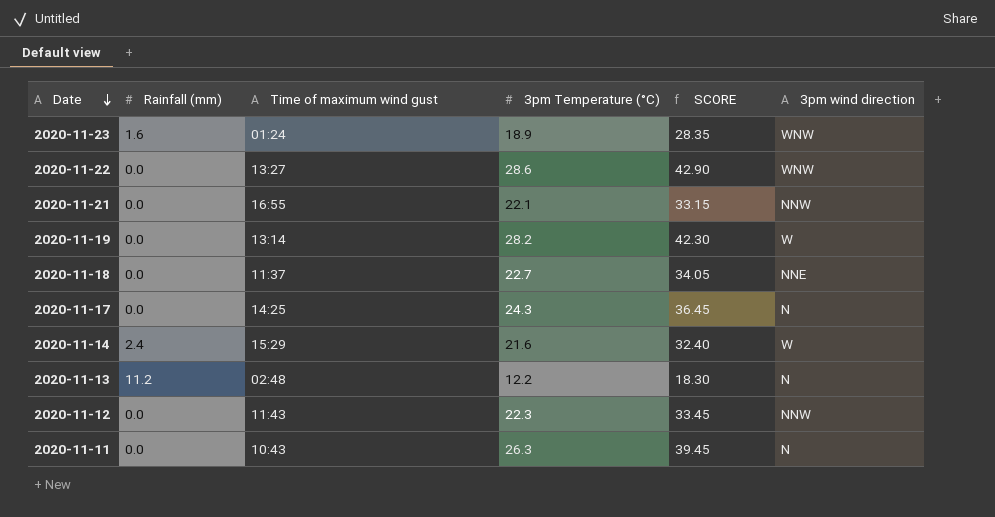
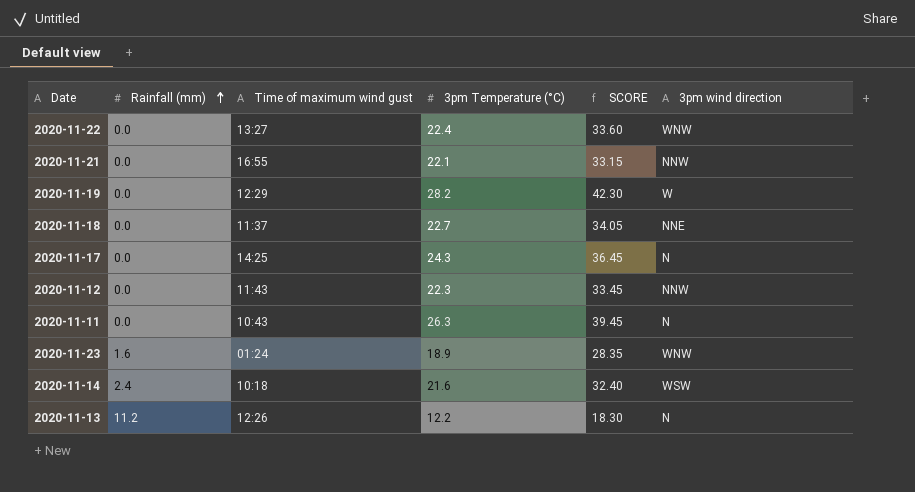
row order: Date descending -> Rainfall (mm) ascending
2020-11-22 | 3pm Temperature (°C): 28.6 -> 22.4
2020-11-22 | SCORE: 42.90 -> 33.60
2020-11-19 | Time of maximum wind gust: 13:14 -> 12:29
2020-11-14 | Time of maximum wind gust: 15:29 -> 10:18
2020-11-14 | 3pm wind direction: W -> WSW
2020-11-13 | Time of maximum wind gust: 02:48 -> 12:26

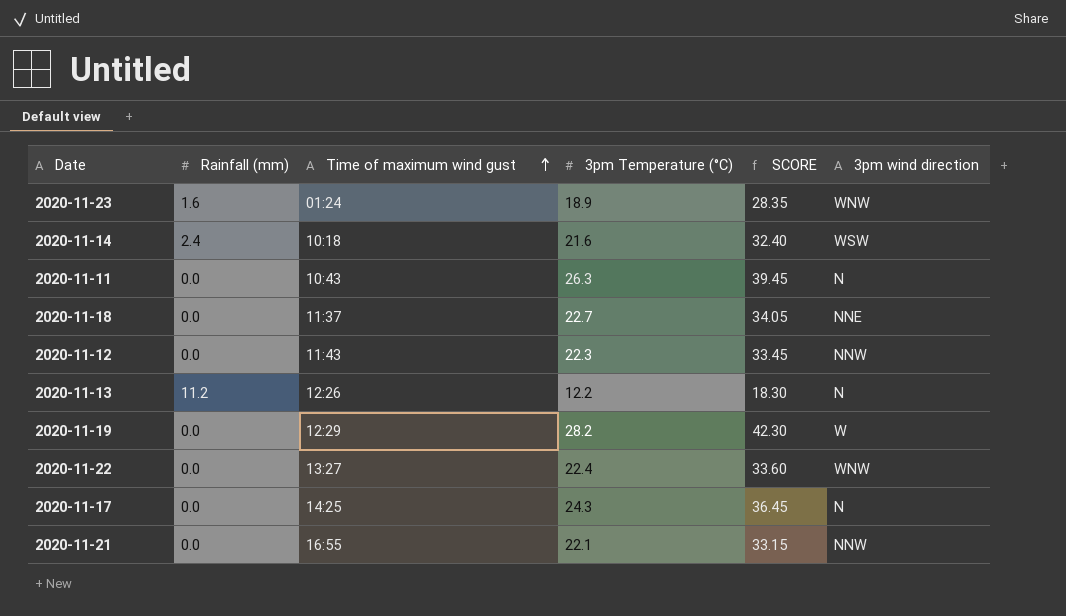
row order: Rainfall (mm) ascending -> Time of maximum wind gust ascending

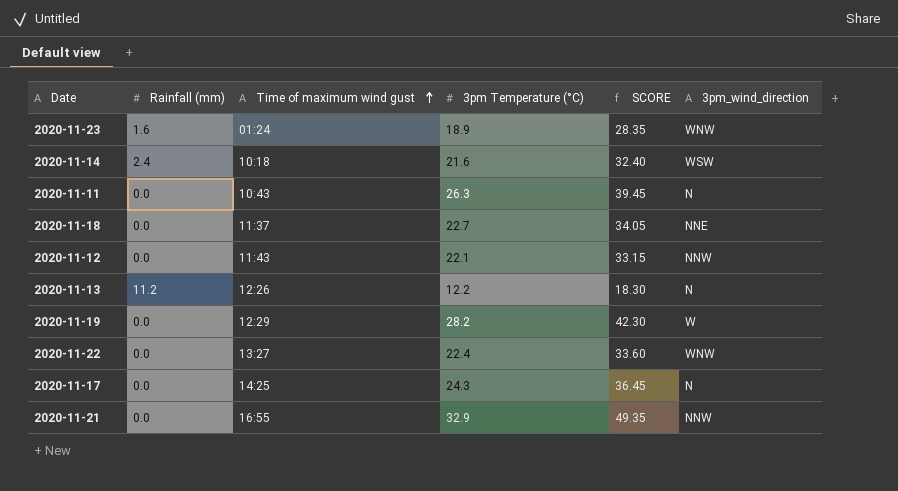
column name: 3pm wind direction -> 3pm_wind_direction
2020-11-12 | 3pm Temperature (°C): 22.3 -> 22.1
2020-11-12 | SCORE: 33.45 -> 33.15
2020-11-21 | 3pm Temperature (°C): 22.1 -> 32.9
2020-11-21 | SCORE: 33.15 -> 49.35

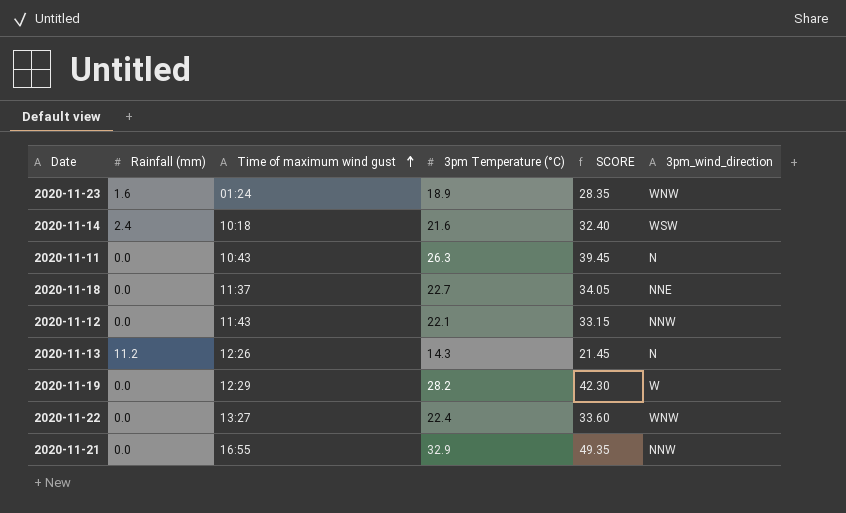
row 2020-11-17: 0.0 | 14:25 | 24.3 | 36.45 | N -> none
2020-11-13 | 3pm Temperature (°C): 12.2 -> 14.3
2020-11-13 | SCORE: 18.30 -> 21.45

